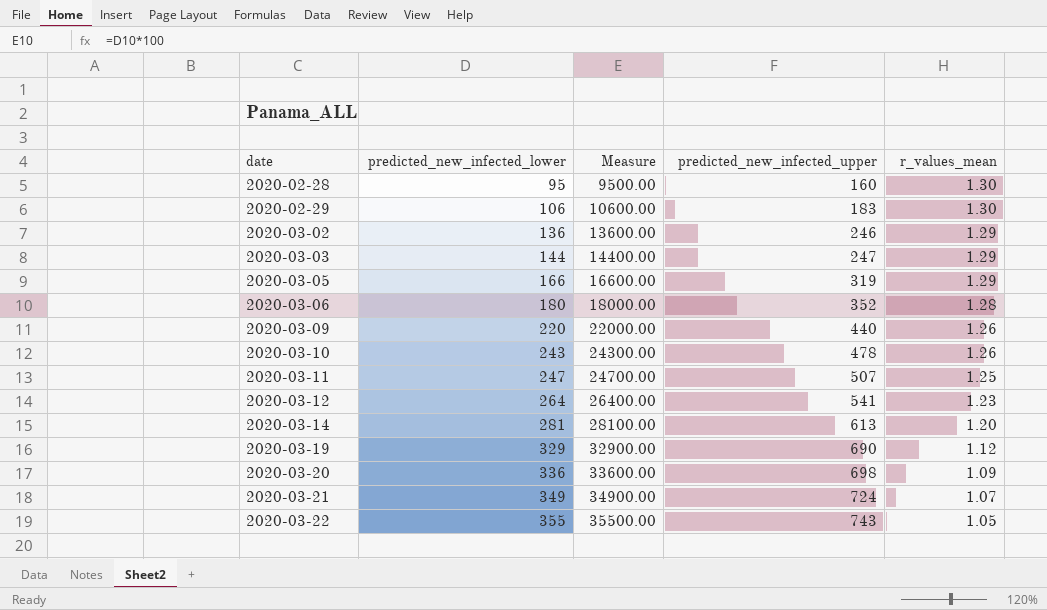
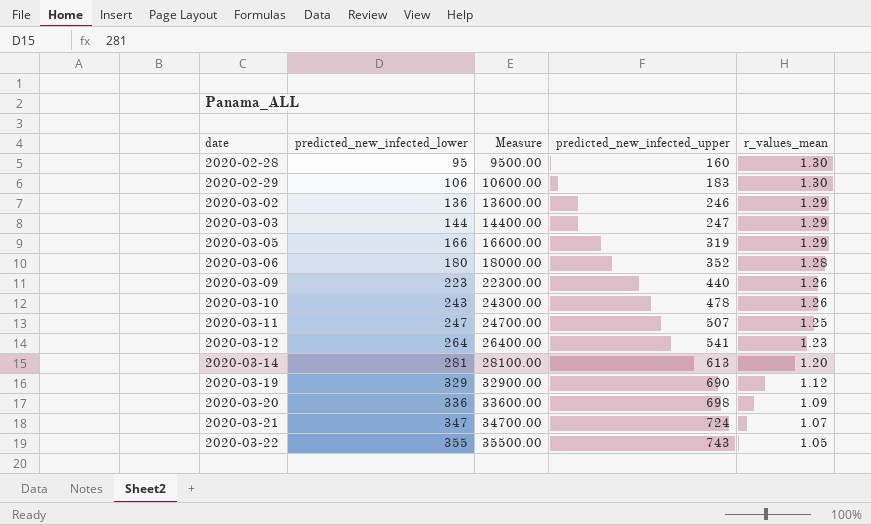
2020-03-09 | predicted_new_infected_lower: 220 -> 223
2020-03-09 | Measure: 22000.00 -> 22300.00
2020-03-21 | predicted_new_infected_lower: 349 -> 347
2020-03-21 | Measure: 34900.00 -> 34700.00

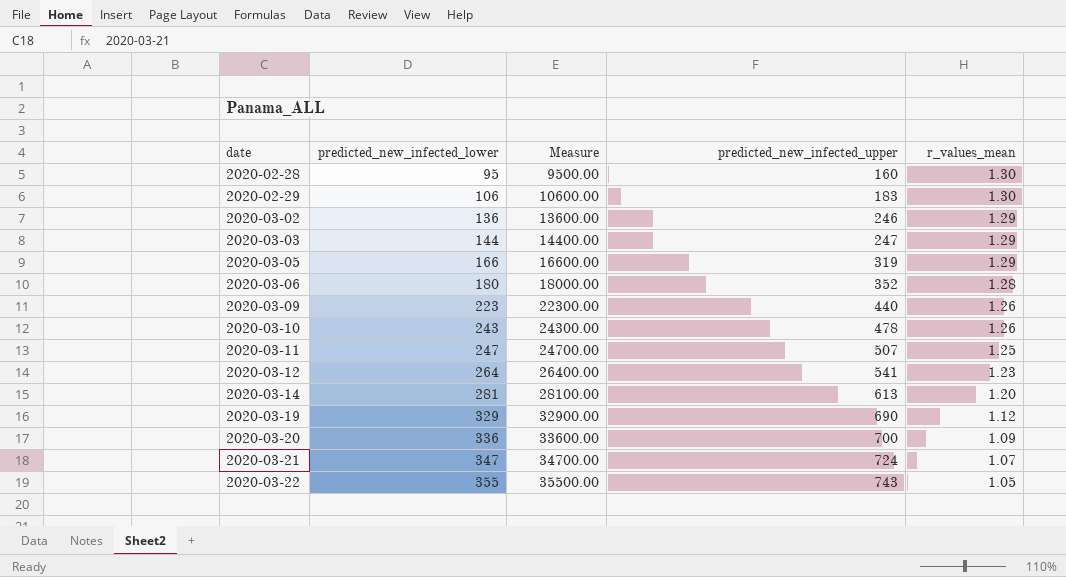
2020-03-20 | predicted_new_infected_upper: 698 -> 700

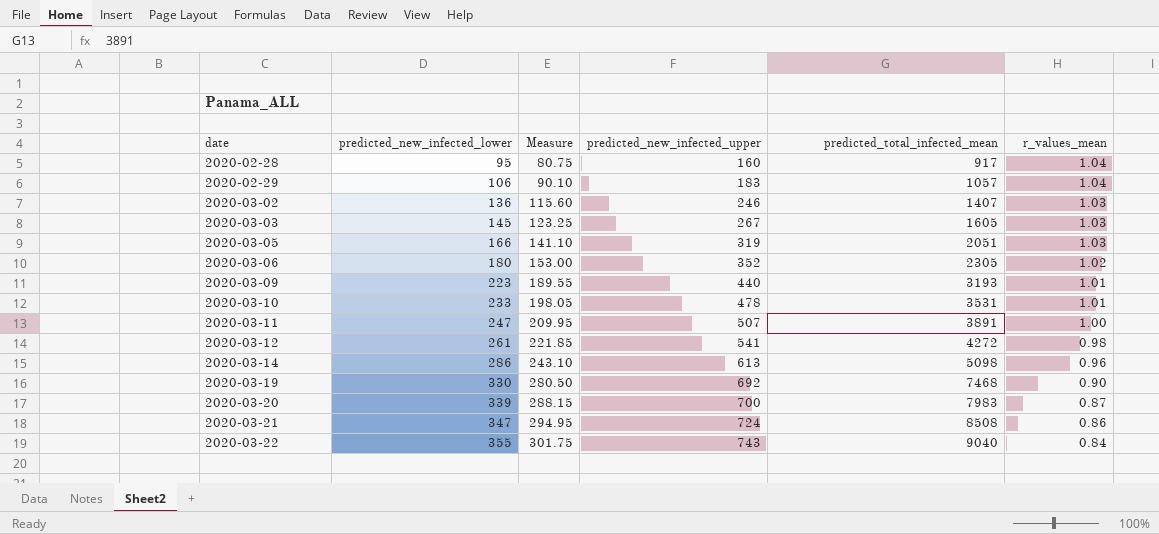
column Measure | formula: [predicted_new_infected_lower] * 100 -> [predicted_new_infected_lower] * 0.85
column predicted_total_infected_mean | position: none -> 5
2020-02-28 | r_values_mean: 1.30 -> 1.04
2020-02-29 | r_values_mean: 1.30 -> 1.04
2020-03-02 | r_values_mean: 1.29 -> 1.03
2020-03-03 | predicted_new_infected_lower: 144 -> 145
2020-03-03 | predicted_new_infected_upper: 247 -> 267
2020-03-03 | r_values_mean: 1.29 -> 1.03
2020-03-05 | r_values_mean: 1.29 -> 1.03
2020-03-06 | r_values_mean: 1.28 -> 1.02
2020-03-09 | r_values_mean: 1.26 -> 1.01
2020-03-10 | predicted_new_infected_lower: 243 -> 233
2020-03-10 | r_values_mean: 1.26 -> 1.01
2020-03-11 | r_values_mean: 1.25 -> 1.00
2020-03-12 | predicted_new_infected_lower: 264 -> 261
2020-03-12 | r_values_mean: 1.23 -> 0.98
2020-03-14 | predicted_new_infected_lower: 281 -> 286
2020-03-14 | r_values_mean: 1.20 -> 0.96
2020-03-19 | predicted_new_infected_lower: 329 -> 330
2020-03-19 | predicted_new_infected_upper: 690 -> 692
2020-03-19 | r_values_mean: 1.12 -> 0.90
2020-03-20 | predicted_new_infected_lower: 336 -> 339
2020-03-20 | r_values_mean: 1.09 -> 0.87
2020-03-21 | r_values_mean: 1.07 -> 0.86
2020-03-22 | r_values_mean: 1.05 -> 0.84

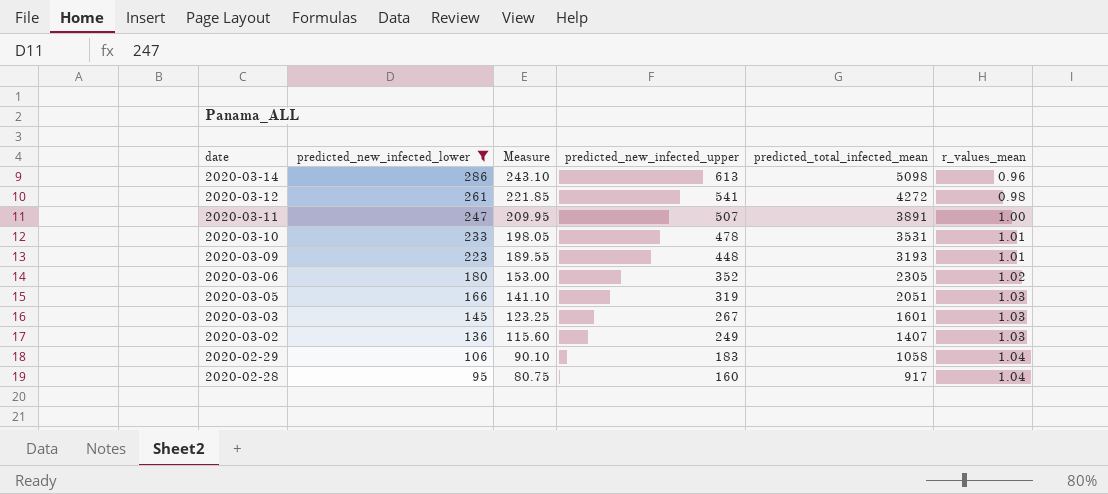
filter: none -> predicted_new_infected_lower <= 286
row order: date ascending -> date descending
2020-03-09 | predicted_new_infected_upper: 440 -> 448
2020-03-03 | predicted_total_infected_mean: 1605 -> 1601
2020-03-02 | predicted_new_infected_upper: 246 -> 249
2020-02-29 | predicted_total_infected_mean: 1057 -> 1058

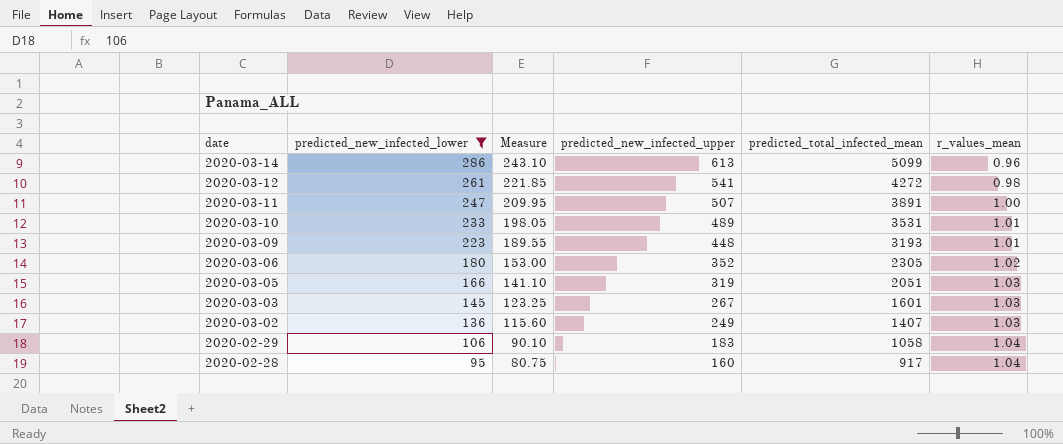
2020-03-14 | predicted_total_infected_mean: 5098 -> 5099
2020-03-10 | predicted_new_infected_upper: 478 -> 489

